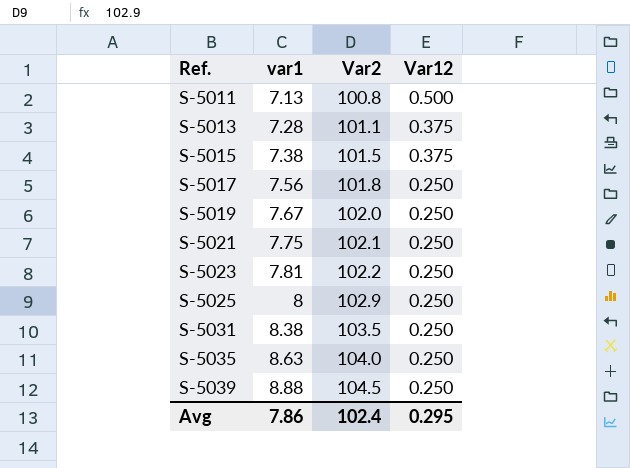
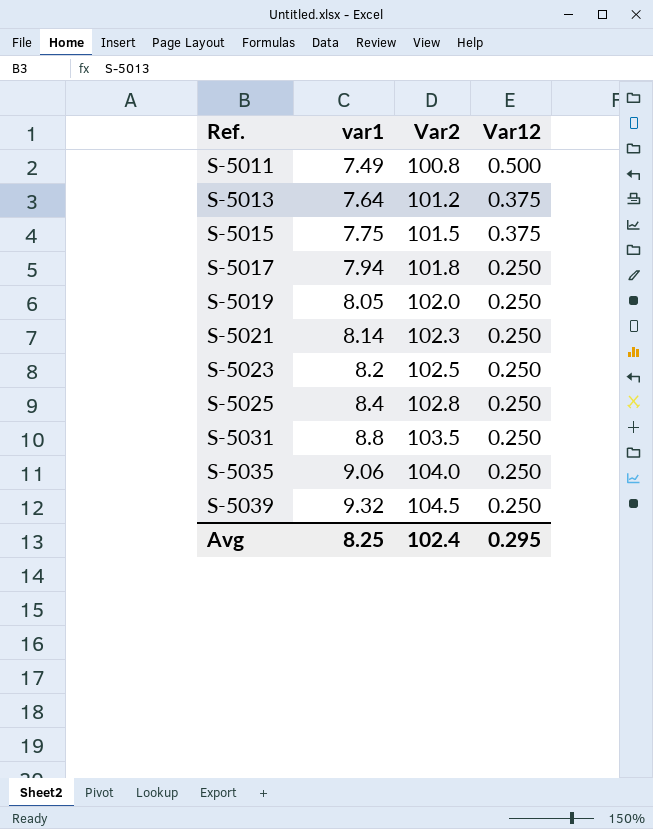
S-5011 | var1: 7.13 -> 7.49
S-5013 | var1: 7.28 -> 7.64
S-5013 | Var2: 101.1 -> 101.2
S-5015 | var1: 7.38 -> 7.75
S-5017 | var1: 7.56 -> 7.94
S-5019 | var1: 7.67 -> 8.05
S-5021 | var1: 7.75 -> 8.14
S-5021 | Var2: 102.1 -> 102.3
S-5023 | var1: 7.81 -> 8.2
S-5023 | Var2: 102.2 -> 102.5
S-5025 | var1: 8 -> 8.4
S-5025 | Var2: 102.9 -> 102.8
S-5031 | var1: 8.38 -> 8.8
S-5035 | var1: 8.63 -> 9.06
S-5039 | var1: 8.88 -> 9.32
Avg | var1: 7.86 -> 8.25

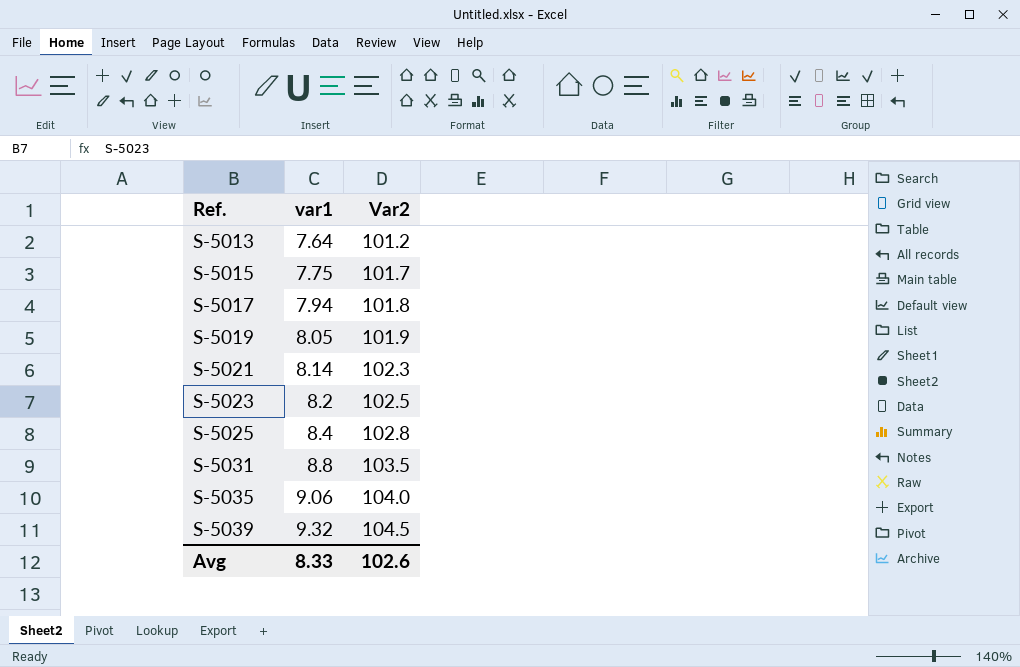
column Var12 | position: 4 -> none
row S-5011: 7.49 | 100.8 | 0.500 -> none
S-5015 | Var2: 101.5 -> 101.7
S-5019 | Var2: 102.0 -> 101.9
Avg | var1: 8.25 -> 8.33
Avg | Var2: 102.4 -> 102.6

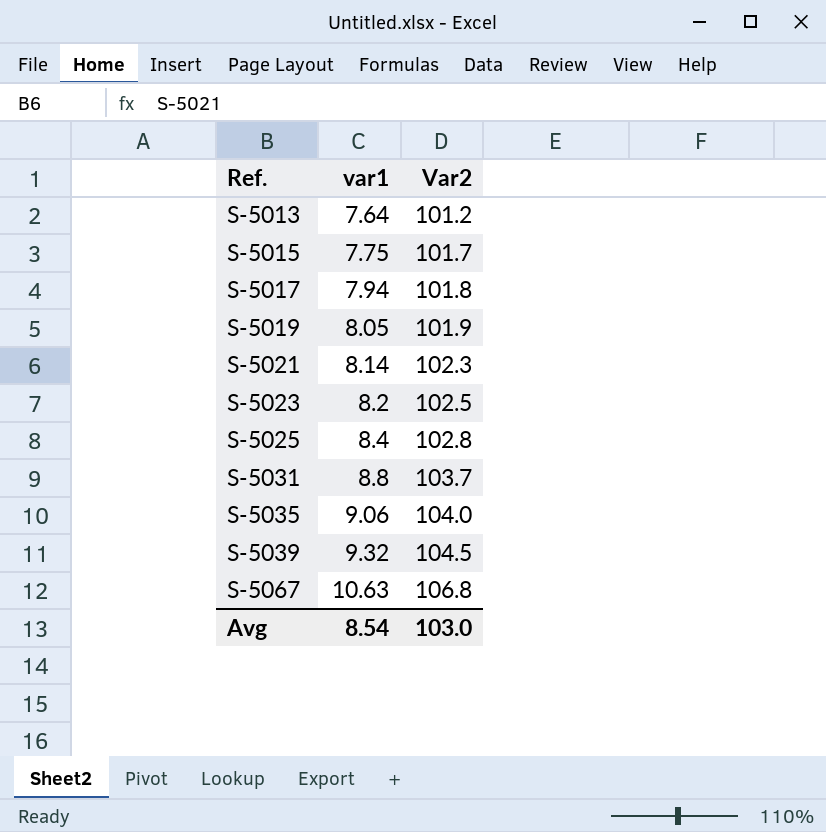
S-5031 | Var2: 103.5 -> 103.7
row S-5067: none -> 10.63 | 106.8
Avg | var1: 8.33 -> 8.54
Avg | Var2: 102.6 -> 103.0

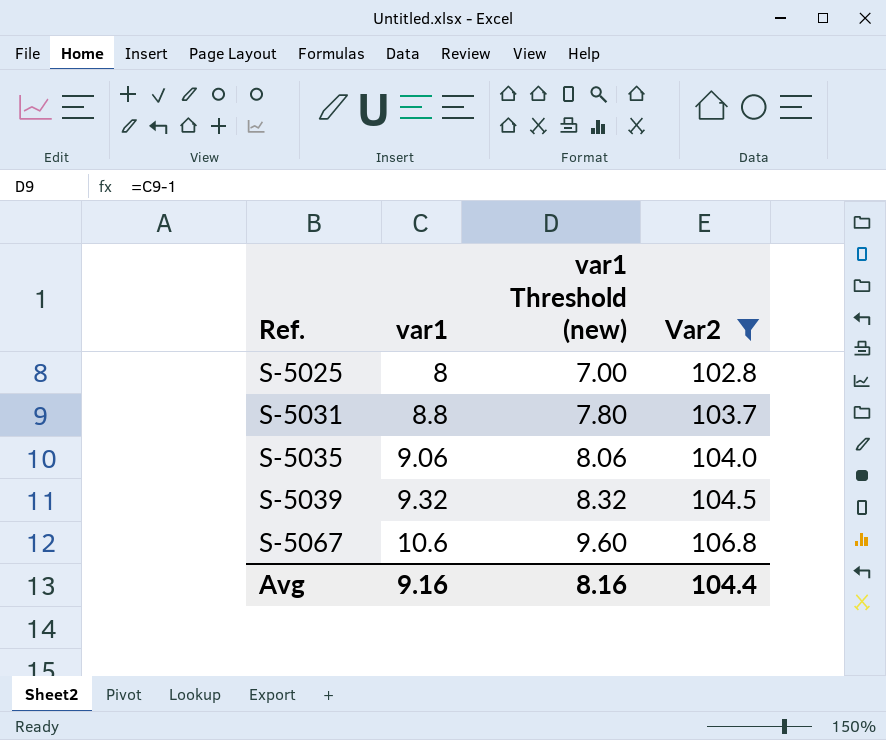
filter: none -> Var2 >= 102.8
column var1 Threshold (new) | formula: none -> [var1] - 1
S-5025 | var1: 8.4 -> 8
S-5067 | var1: 10.63 -> 10.6
Avg | var1: 8.54 -> 9.16
Avg | Var2: 103.0 -> 104.4

